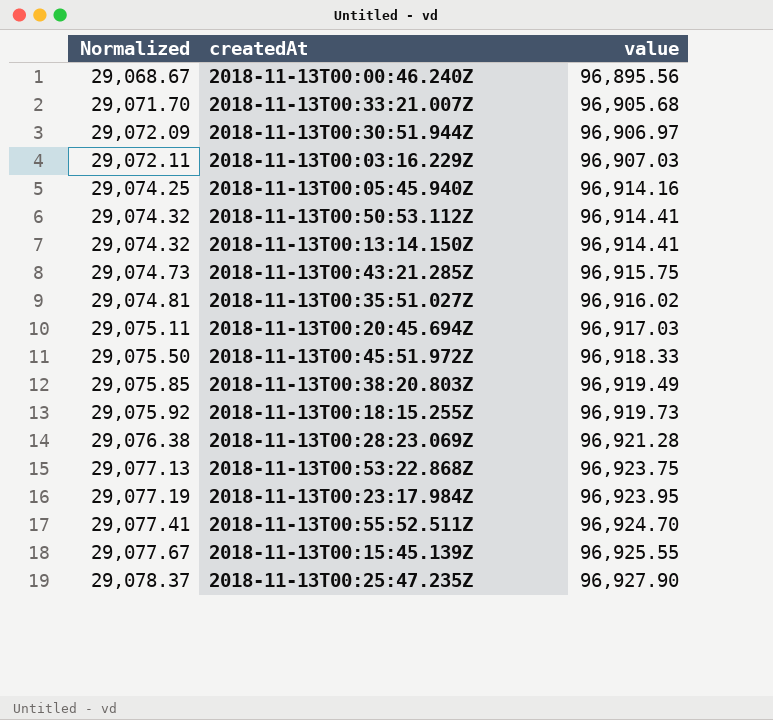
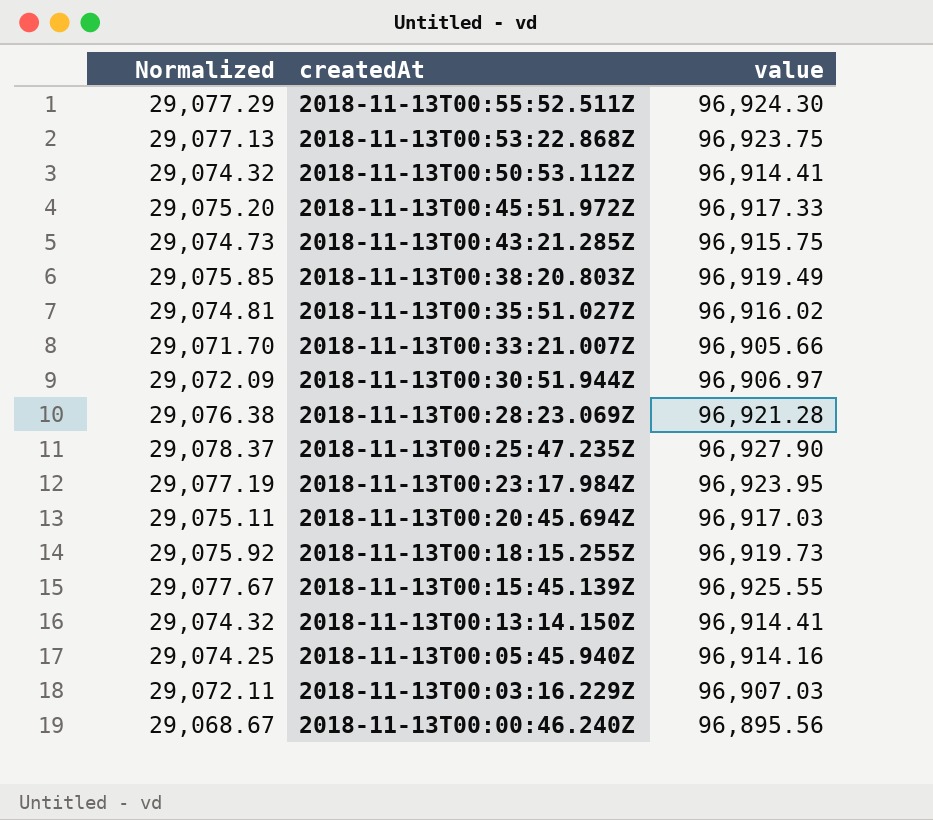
row order: Normalized ascending -> createdAt descending
2018-11-13T00:55:52.511Z | Normalized: 29,077.41 -> 29,077.29
2018-11-13T00:55:52.511Z | value: 96,924.70 -> 96,924.30
2018-11-13T00:45:51.972Z | Normalized: 29,075.50 -> 29,075.20
2018-11-13T00:45:51.972Z | value: 96,918.33 -> 96,917.33
2018-11-13T00:33:21.007Z | value: 96,905.68 -> 96,905.66

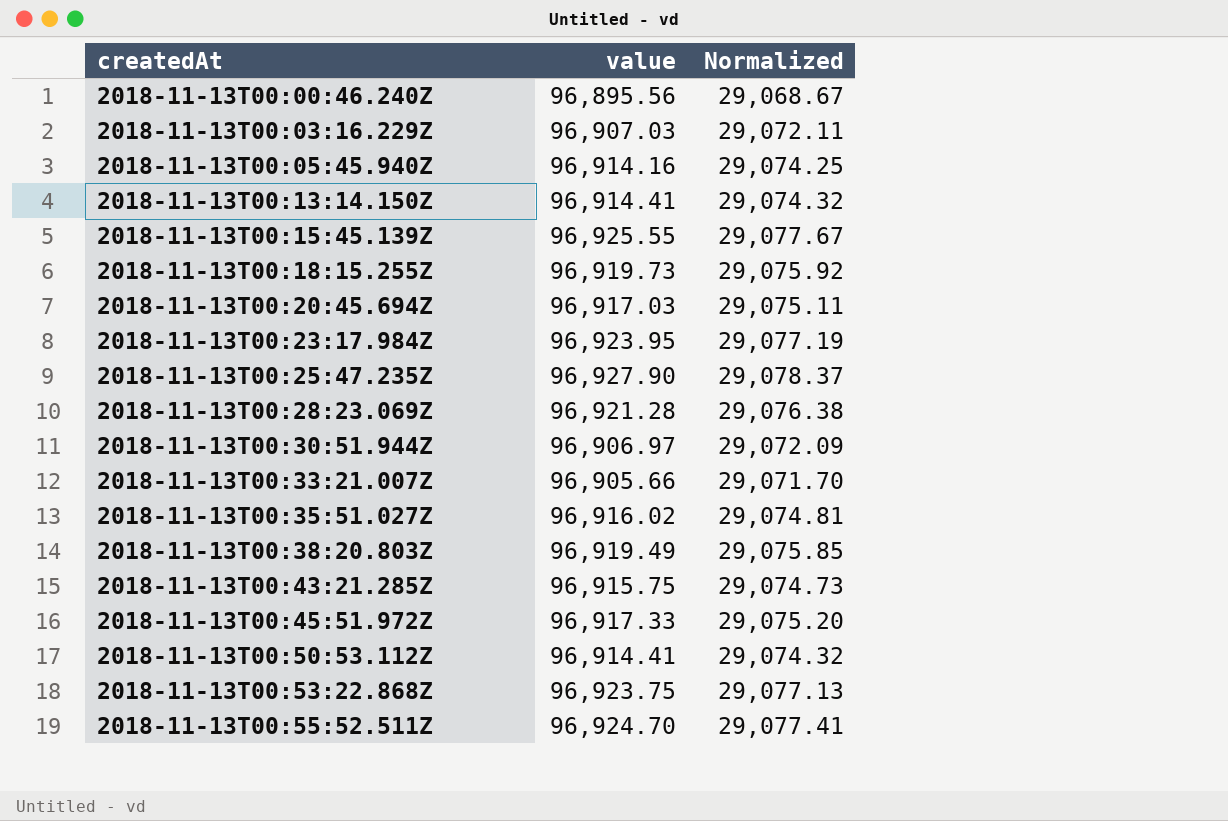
row order: createdAt descending -> createdAt ascending
column Normalized | position: 1 -> 3
2018-11-13T00:55:52.511Z | value: 96,924.30 -> 96,924.70
2018-11-13T00:55:52.511Z | Normalized: 29,077.29 -> 29,077.41

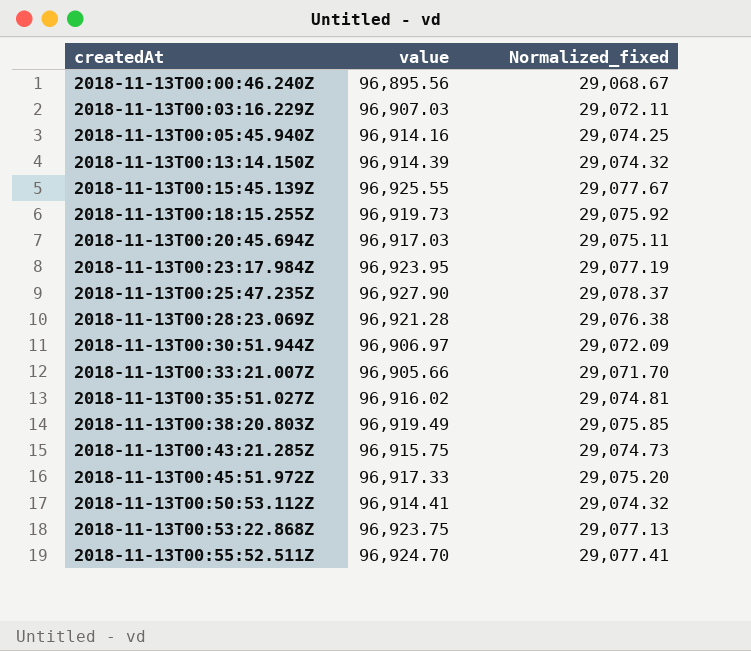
column name: Normalized -> Normalized_fixed
2018-11-13T00:13:14.150Z | value: 96,914.41 -> 96,914.39

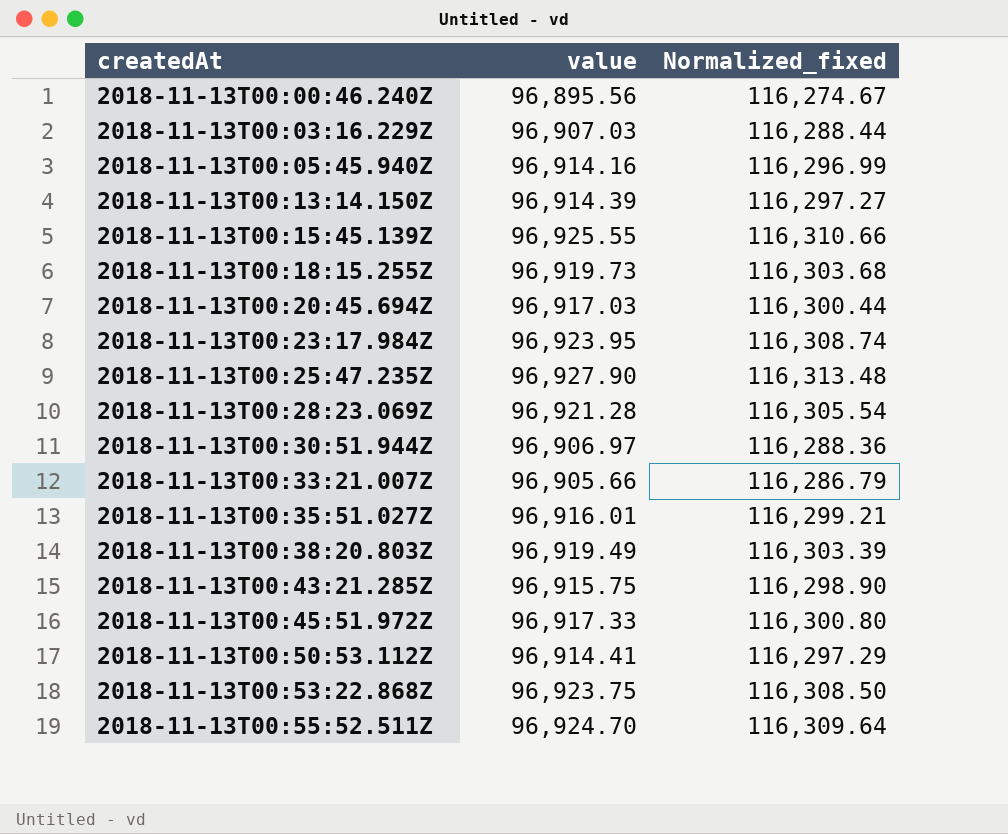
column Normalized_fixed | formula: [value] * 0.3 -> [value] * 1.2
2018-11-13T00:35:51.027Z | value: 96,916.02 -> 96,916.01

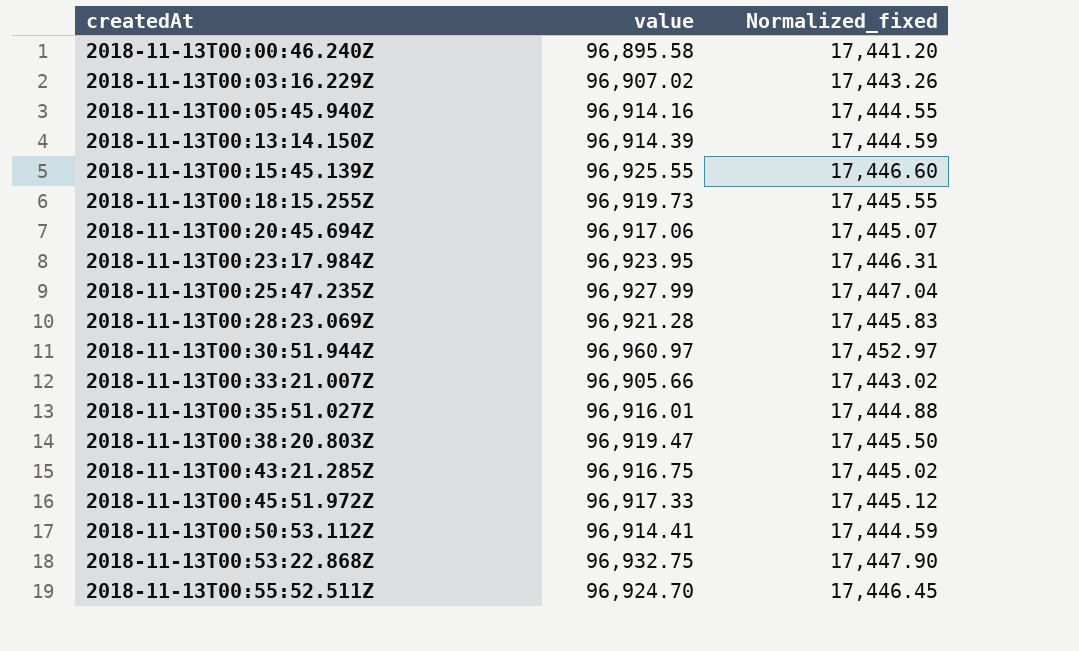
column Normalized_fixed | formula: [value] * 1.2 -> [value] * 0.18
2018-11-13T00:00:46.240Z | value: 96,895.56 -> 96,895.58
2018-11-13T00:03:16.229Z | value: 96,907.03 -> 96,907.02
2018-11-13T00:20:45.694Z | value: 96,917.03 -> 96,917.06
2018-11-13T00:25:47.235Z | value: 96,927.90 -> 96,927.99
2018-11-13T00:30:51.944Z | value: 96,906.97 -> 96,960.97
2018-11-13T00:38:20.803Z | value: 96,919.49 -> 96,919.47
2018-11-13T00:43:21.285Z | value: 96,915.75 -> 96,916.75
2018-11-13T00:53:22.868Z | value: 96,923.75 -> 96,932.75

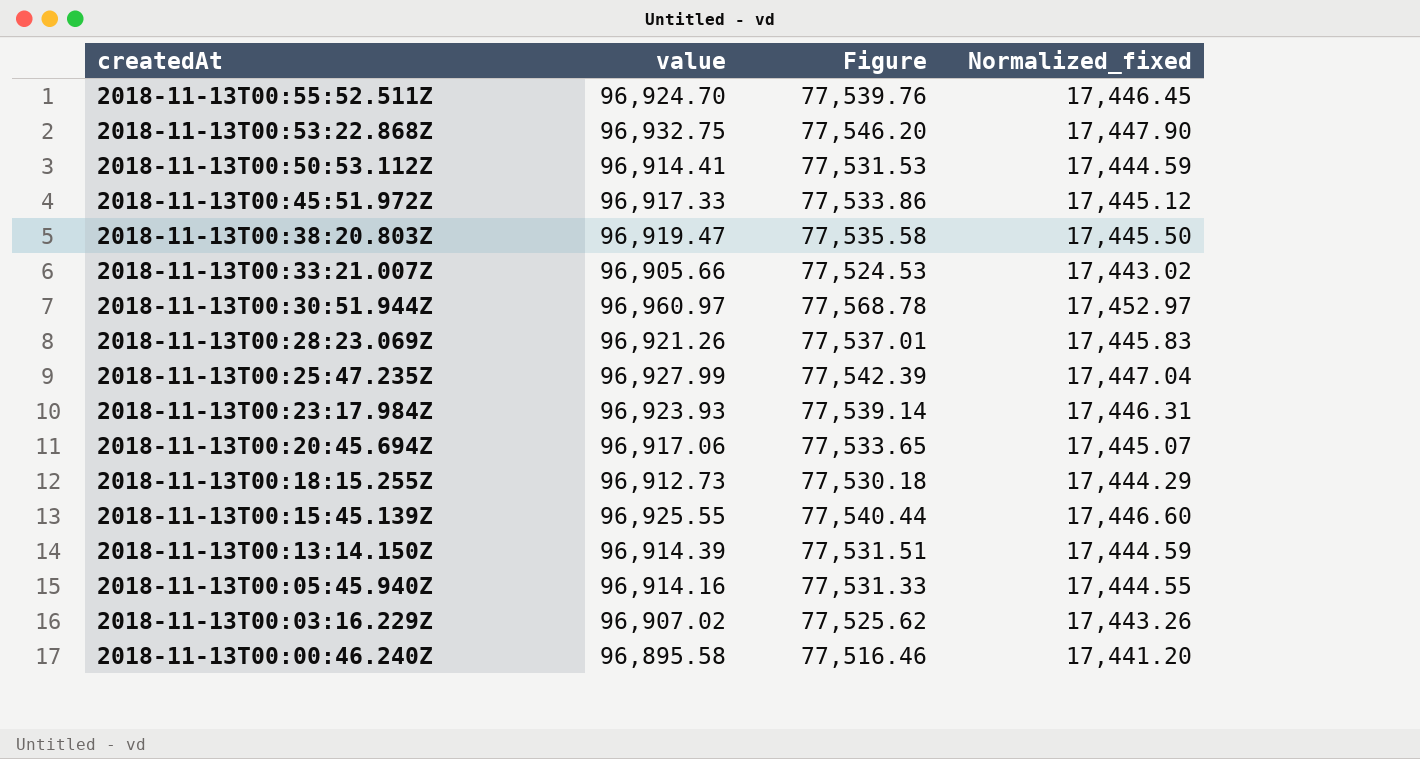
row order: createdAt ascending -> createdAt descending
column Figure | formula: none -> [value] * 0.8
row 2018-11-13T00:35:51.027Z: 96,916.01 | 17,444.88 -> none
row 2018-11-13T00:43:21.285Z: 96,916.75 | 17,445.02 -> none
2018-11-13T00:28:23.069Z | value: 96,921.28 -> 96,921.26
2018-11-13T00:23:17.984Z | value: 96,923.95 -> 96,923.93
2018-11-13T00:18:15.255Z | value: 96,919.73 -> 96,912.73
2018-11-13T00:18:15.255Z | Normalized_fixed: 17,445.55 -> 17,444.29

